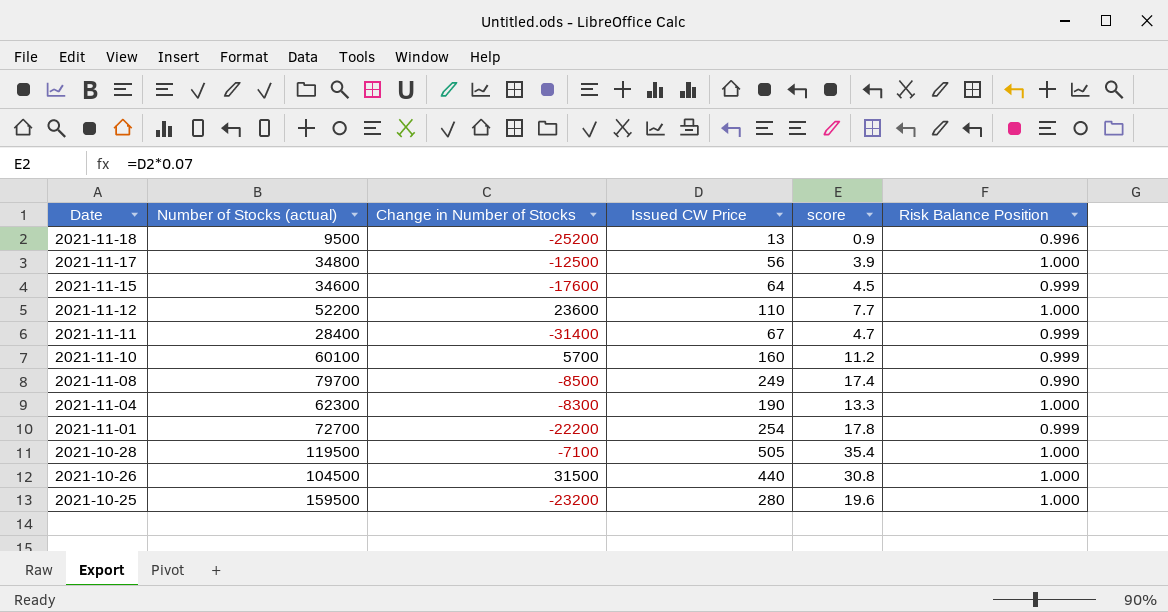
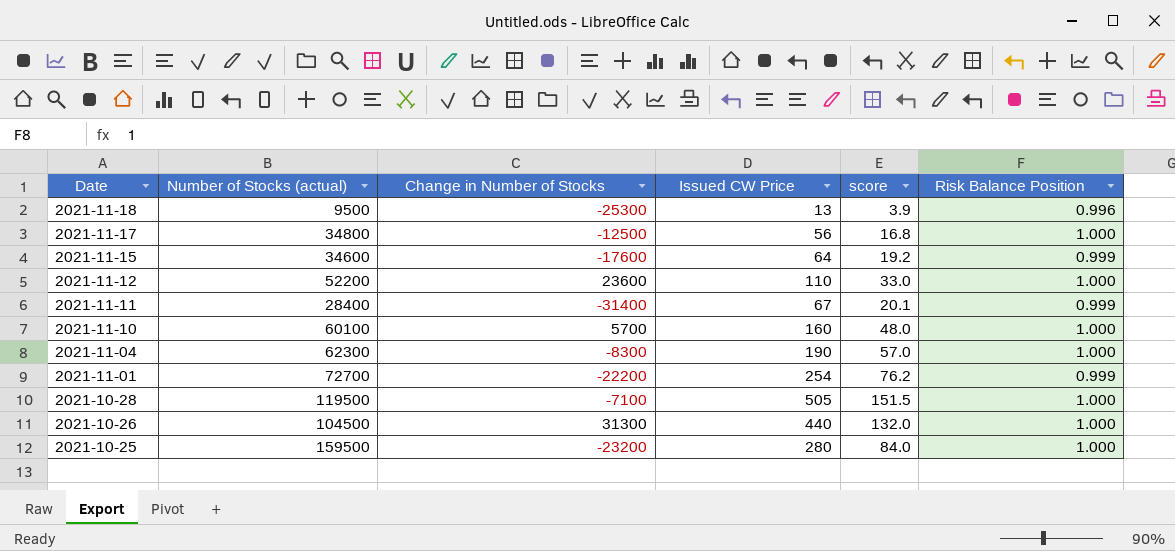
column score | formula: [Issued CW Price] * 0.07 -> [Issued CW Price] * 0.3
row 2021-11-08: 79700 | -8500 | 249 | 17.4 | 0.990 -> none
2021-11-18 | Change in Number of Stocks: -25200 -> -25300
2021-11-10 | Risk Balance Position: 0.999 -> 1.000
2021-10-26 | Change in Number of Stocks: 31500 -> 31300

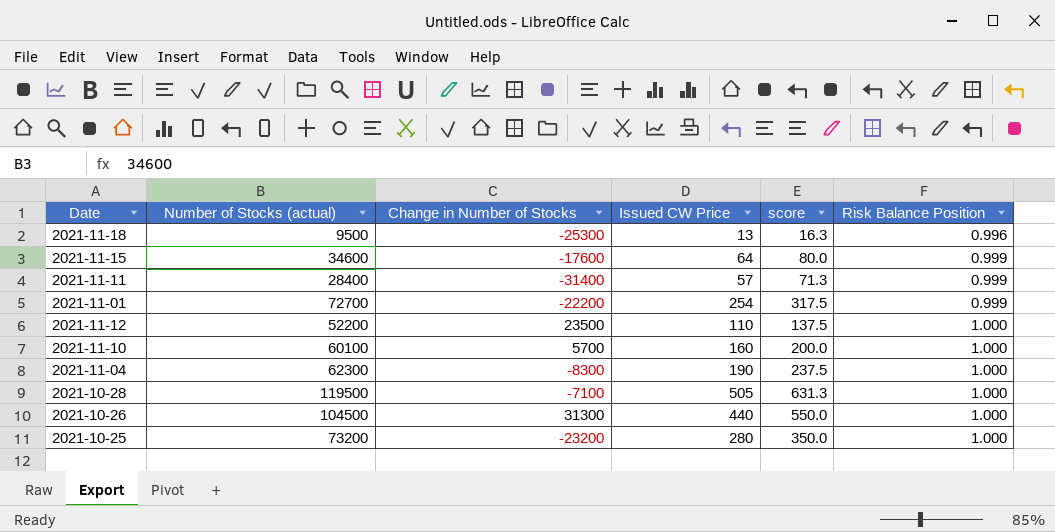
row order: Date descending -> Risk Balance Position ascending
column score | formula: [Issued CW Price] * 0.3 -> [Issued CW Price] * 1.25
row 2021-11-17: 34800 | -12500 | 56 | 16.8 | 1.000 -> none
2021-11-11 | Issued CW Price: 67 -> 57
2021-11-12 | Change in Number of Stocks: 23600 -> 23500
2021-10-25 | Number of Stocks (actual): 159500 -> 73200

